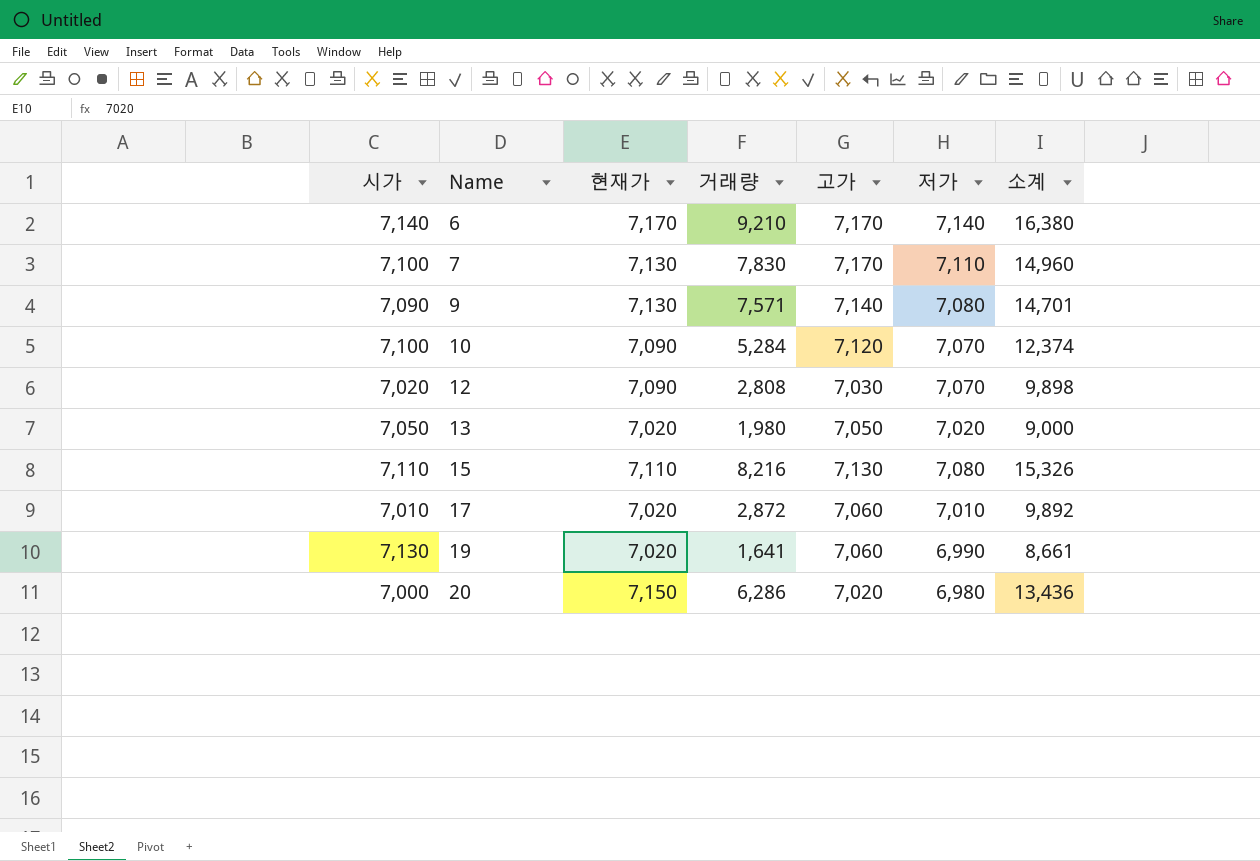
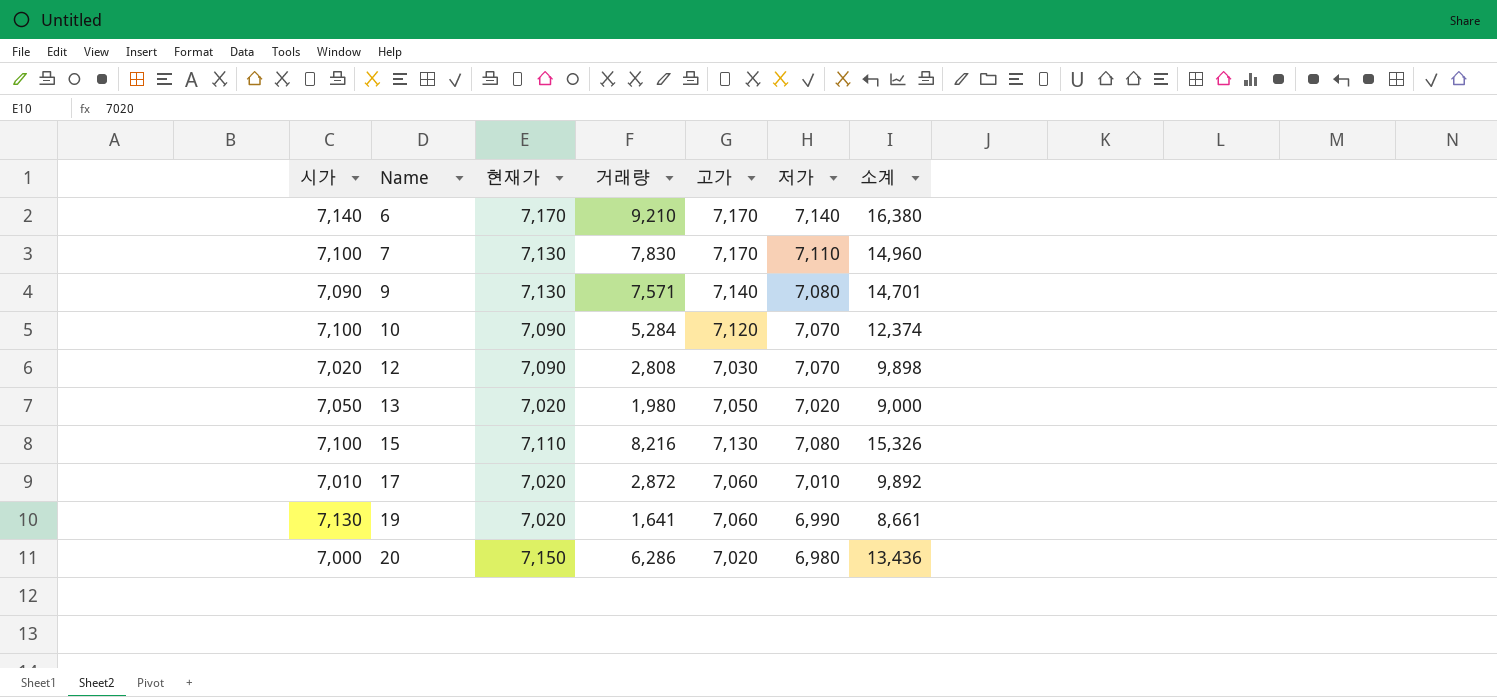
15 | 시가: 7,110 -> 7,100

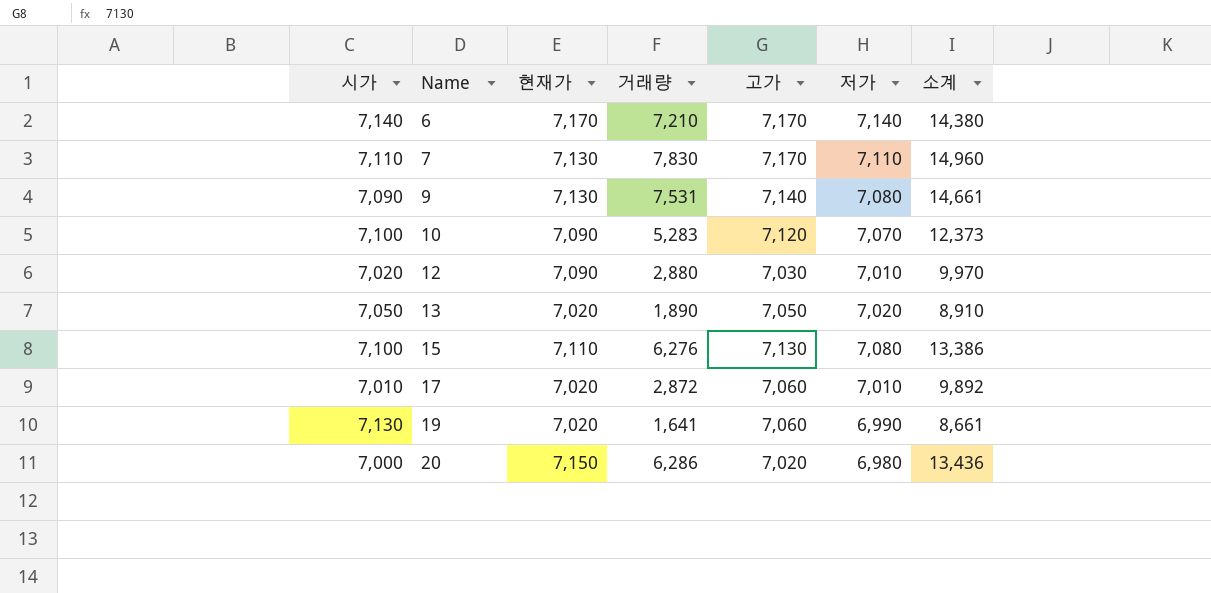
6 | 거래량: 9,210 -> 7,210
6 | 소계: 16,380 -> 14,380
7 | 시가: 7,100 -> 7,110
9 | 거래량: 7,571 -> 7,531
9 | 소계: 14,701 -> 14,661
10 | 거래량: 5,284 -> 5,283
10 | 소계: 12,374 -> 12,373
12 | 거래량: 2,808 -> 2,880
12 | 저가: 7,070 -> 7,010
12 | 소계: 9,898 -> 9,970
13 | 거래량: 1,980 -> 1,890
13 | 소계: 9,000 -> 8,910
15 | 거래량: 8,216 -> 6,276
15 | 소계: 15,326 -> 13,386

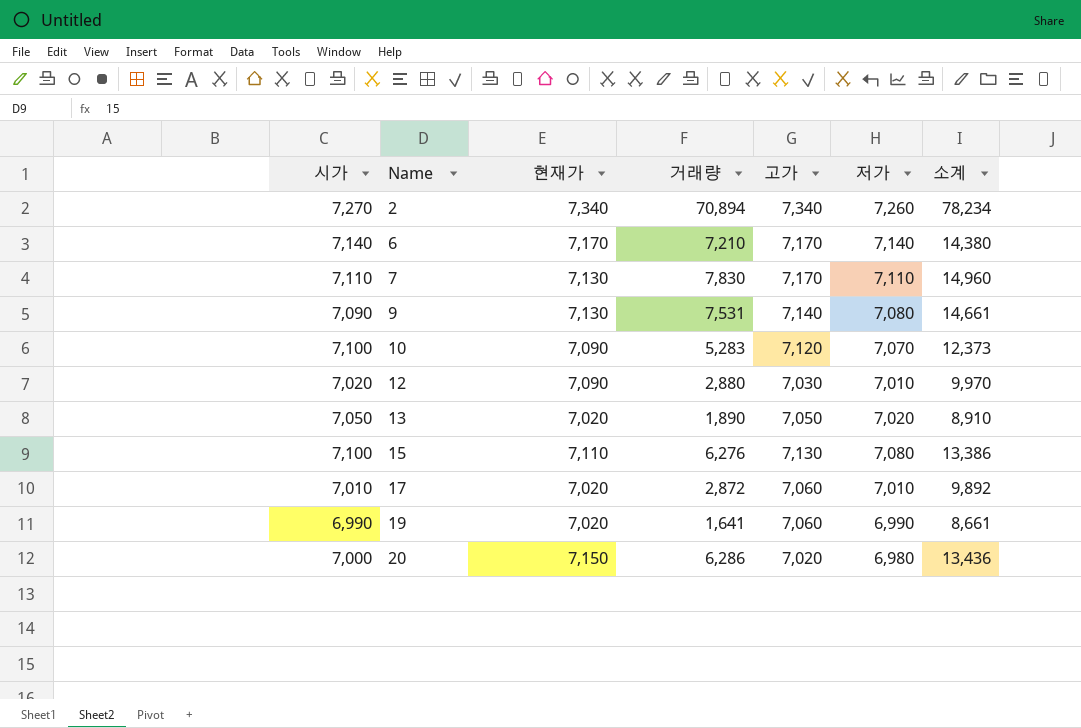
row 2: none -> 7,270 | 7,340 | 70,894 | 7,340 | 7,260 | 78,234
19 | 시가: 7,130 -> 6,990

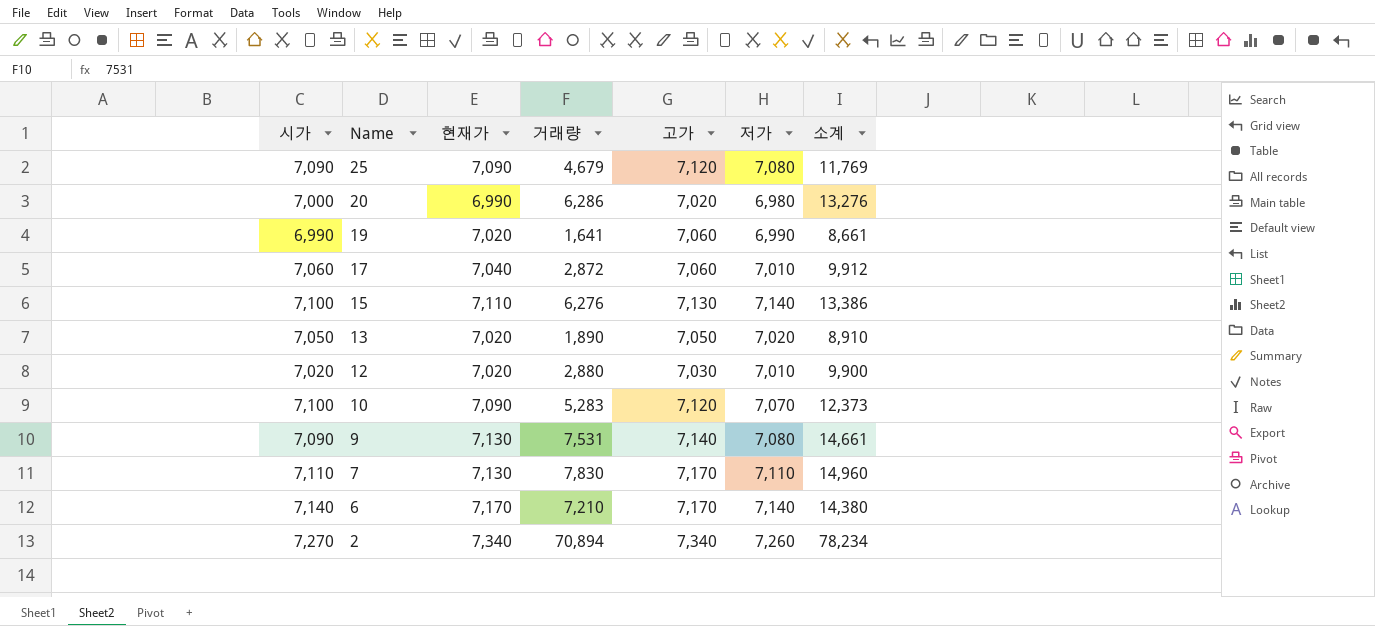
row order: Name ascending -> Name descending
row 25: none -> 7,090 | 7,090 | 4,679 | 7,120 | 7,080 | 11,769
20 | 현재가: 7,150 -> 6,990
20 | 소계: 13,436 -> 13,276
17 | 시가: 7,010 -> 7,060
17 | 현재가: 7,020 -> 7,040
17 | 소계: 9,892 -> 9,912
15 | 저가: 7,080 -> 7,140
12 | 현재가: 7,090 -> 7,020
12 | 소계: 9,970 -> 9,900

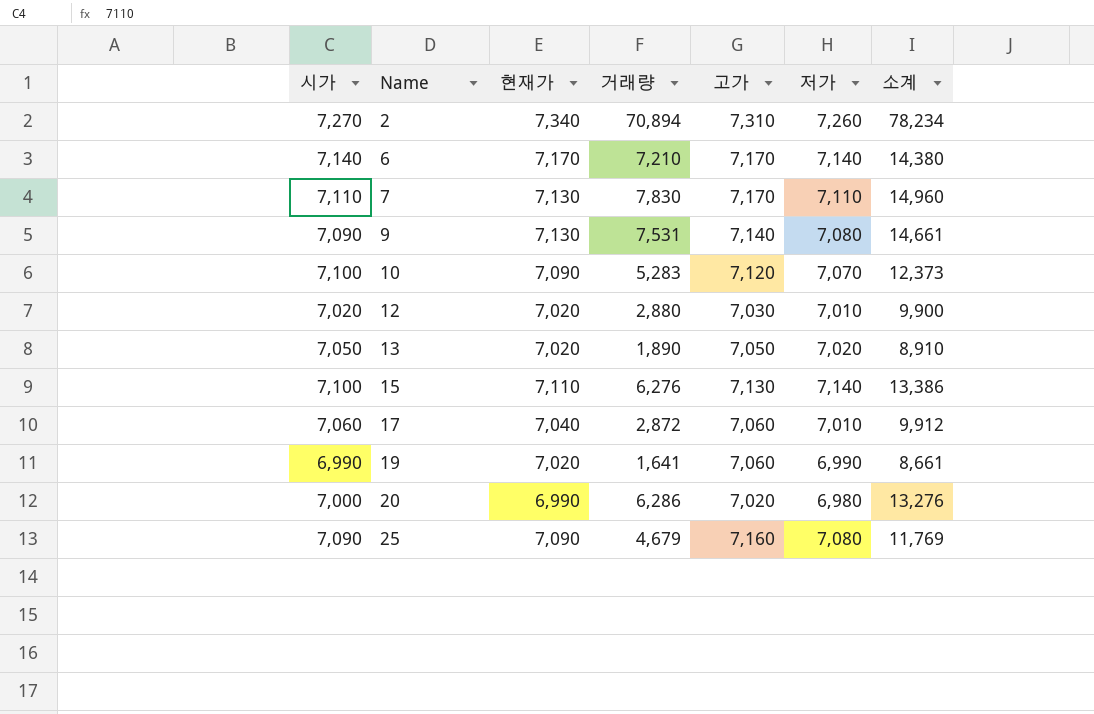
row order: Name descending -> Name ascending
2 | 고가: 7,340 -> 7,310
25 | 고가: 7,120 -> 7,160

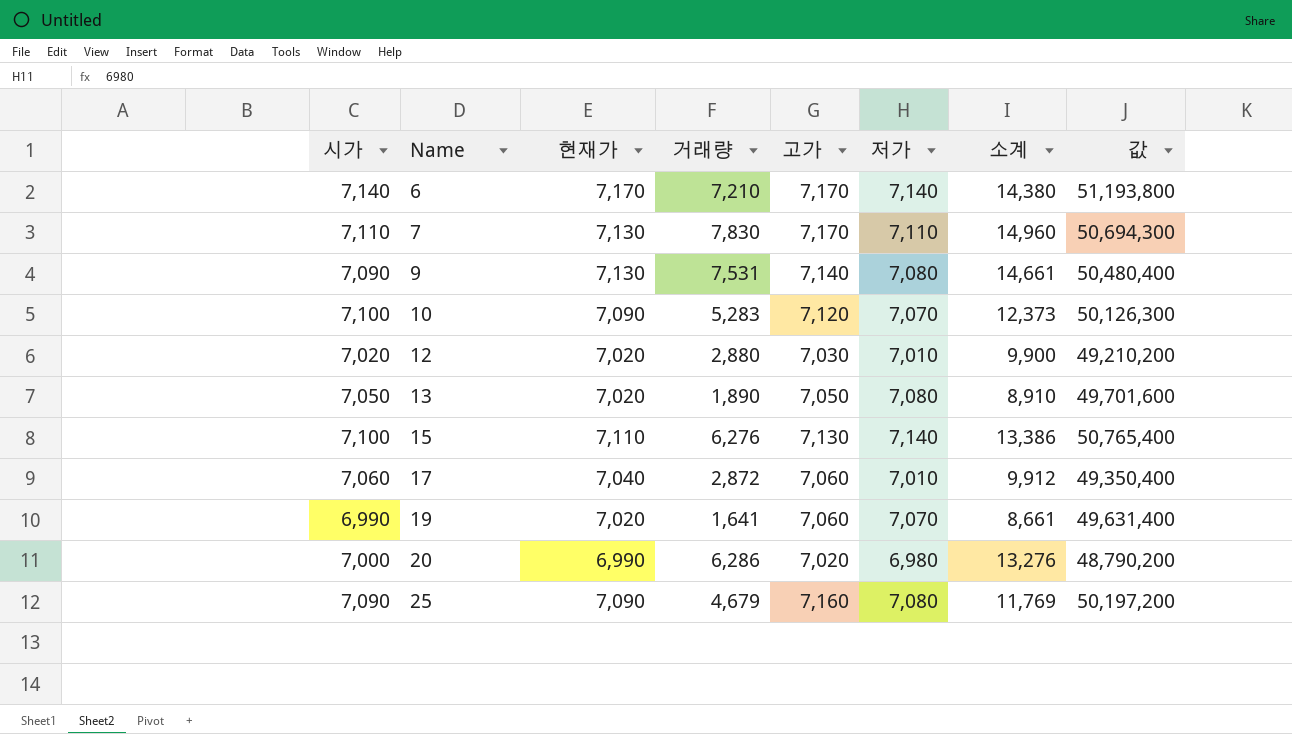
column 값 | formula: none -> [현재가] * [저가]
row 2: 7,270 | 7,340 | 70,894 | 7,310 | 7,260 | 78,234 -> none
13 | 저가: 7,020 -> 7,080
19 | 저가: 6,990 -> 7,070

